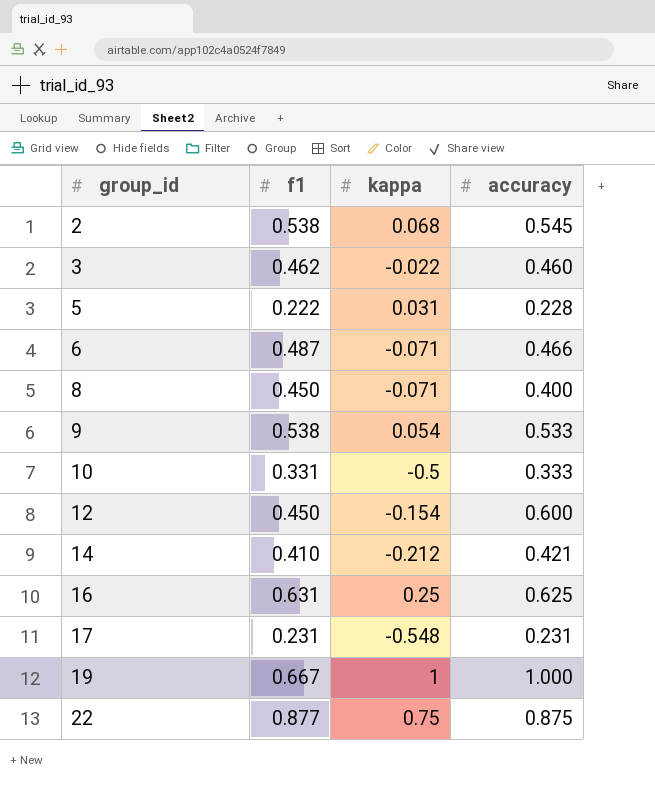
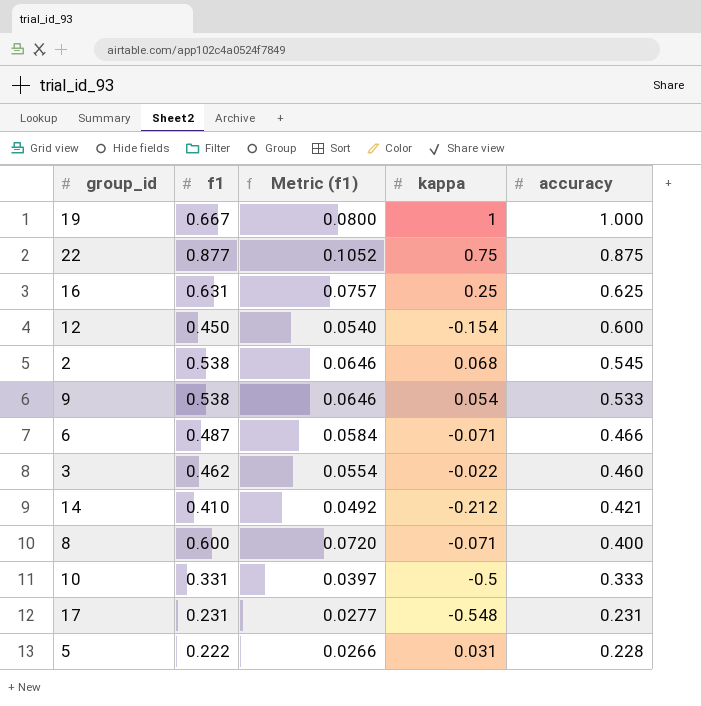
row order: group_id ascending -> accuracy descending
column Metric (f1) | formula: none -> [f1] * 0.12
8 | f1: 0.450 -> 0.600

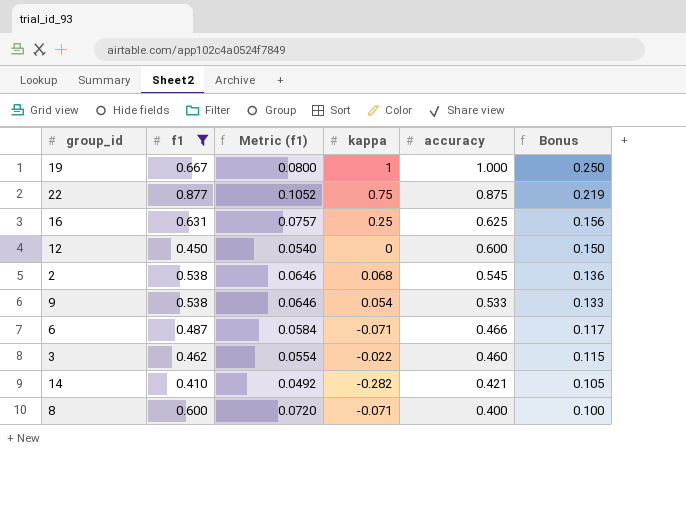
filter: none -> f1 >= 0.410
column Bonus | formula: none -> [accuracy] * 0.25
12 | kappa: -0.154 -> 0
14 | kappa: -0.212 -> -0.282

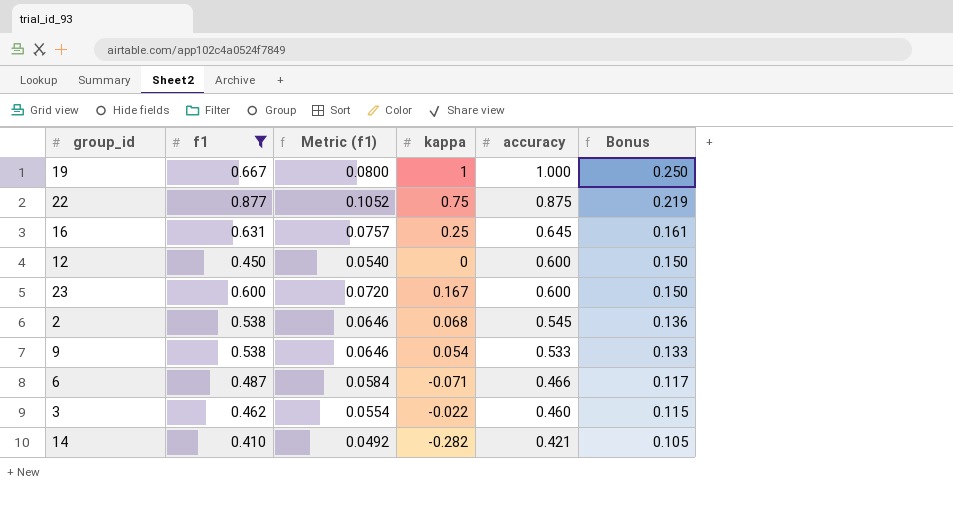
row 8: 0.600 | 0.0720 | -0.071 | 0.400 | 0.100 -> none
16 | accuracy: 0.625 -> 0.645
16 | Bonus: 0.156 -> 0.161
row 23: none -> 0.600 | 0.0720 | 0.167 | 0.600 | 0.150

